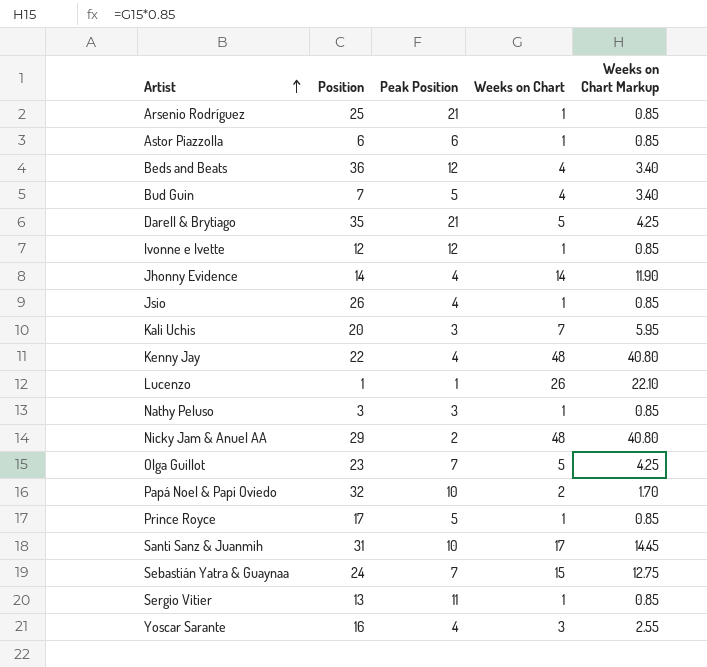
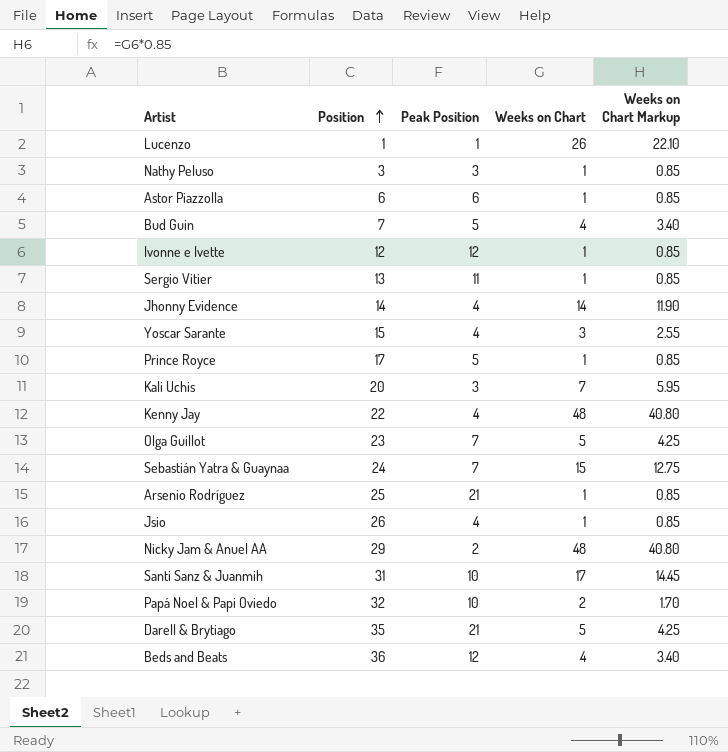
row order: Artist ascending -> Position ascending
Yoscar Sarante | Position: 16 -> 15

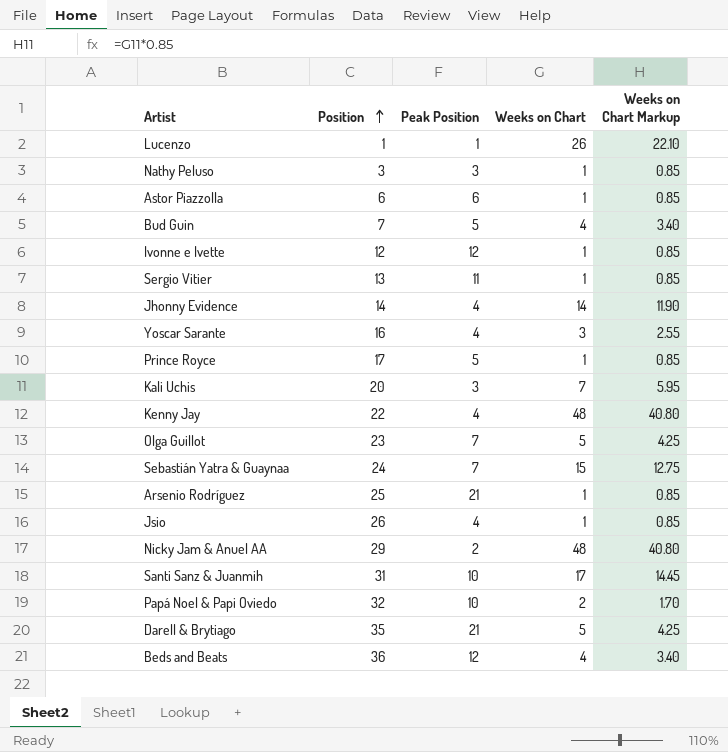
Yoscar Sarante | Position: 15 -> 16

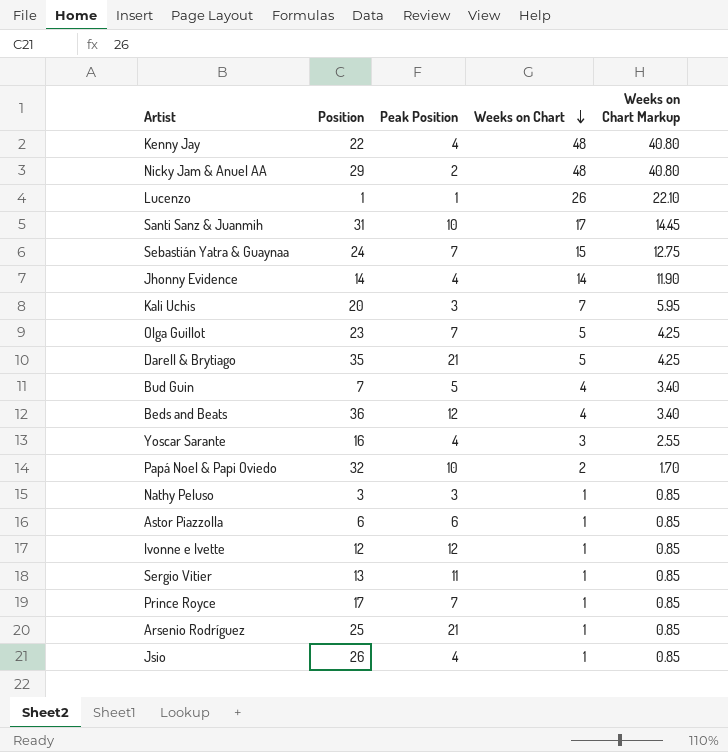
row order: Position ascending -> Weeks on Chart descending
Prince Royce | Peak Position: 5 -> 7

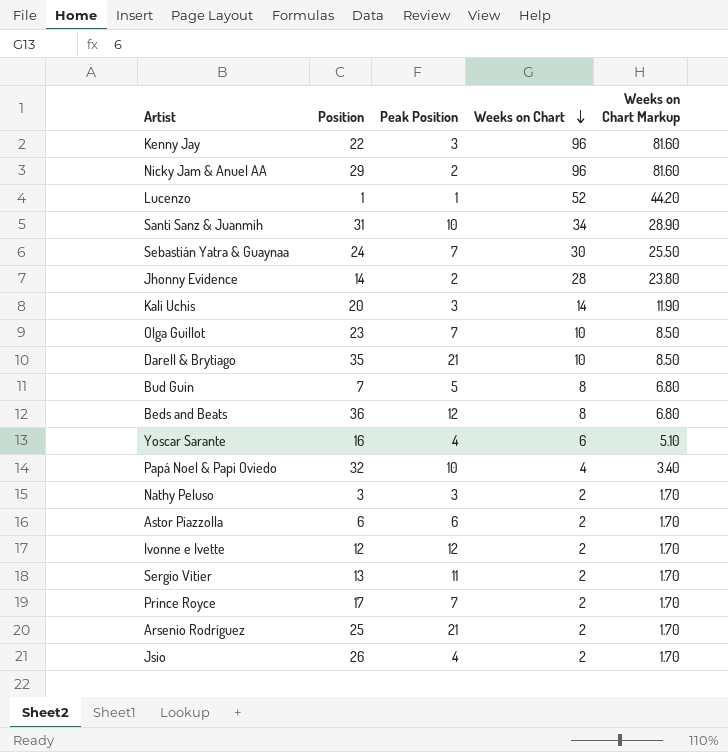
Kenny Jay | Peak Position: 4 -> 3
Kenny Jay | Weeks on Chart: 48 -> 96
Kenny Jay | Weeks on Chart Markup: 40.80 -> 81.60
Nicky Jam & Anuel AA | Weeks on Chart: 48 -> 96
Nicky Jam & Anuel AA | Weeks on Chart Markup: 40.80 -> 81.60
Lucenzo | Weeks on Chart: 26 -> 52
Lucenzo | Weeks on Chart Markup: 22.10 -> 44.20
Santi Sanz & Juanmih | Weeks on Chart: 17 -> 34
Santi Sanz & Juanmih | Weeks on Chart Markup: 14.45 -> 28.90
Sebastián Yatra & Guaynaa | Weeks on Chart: 15 -> 30
Sebastián Yatra & Guaynaa | Weeks on Chart Markup: 12.75 -> 25.50
Jhonny Evidence | Peak Position: 4 -> 2
Jhonny Evidence | Weeks on Chart: 14 -> 28
Jhonny Evidence | Weeks on Chart Markup: 11.90 -> 23.80
Kali Uchis | Weeks on Chart: 7 -> 14
Kali Uchis | Weeks on Chart Markup: 5.95 -> 11.90
Olga Guillot | Weeks on Chart: 5 -> 10
Olga Guillot | Weeks on Chart Markup: 4.25 -> 8.50
Darell & Brytiago | Weeks on Chart: 5 -> 10
Darell & Brytiago | Weeks on Chart Markup: 4.25 -> 8.50
Bud Guin | Weeks on Chart: 4 -> 8
Bud Guin | Weeks on Chart Markup: 3.40 -> 6.80
Beds and Beats | Weeks on Chart: 4 -> 8
Beds and Beats | Weeks on Chart Markup: 3.40 -> 6.80
Yoscar Sarante | Weeks on Chart: 3 -> 6
Yoscar Sarante | Weeks on Chart Markup: 2.55 -> 5.10
Papá Noel & Papi Oviedo | Weeks on Chart: 2 -> 4
Papá Noel & Papi Oviedo | Weeks on Chart Markup: 1.70 -> 3.40
Nathy Peluso | Weeks on Chart: 1 -> 2
Nathy Peluso | Weeks on Chart Markup: 0.85 -> 1.70
Astor Piazzolla | Weeks on Chart: 1 -> 2
Astor Piazzolla | Weeks on Chart Markup: 0.85 -> 1.70
Ivonne e Ivette | Weeks on Chart: 1 -> 2
Ivonne e Ivette | Weeks on Chart Markup: 0.85 -> 1.70
Sergio Vitier | Weeks on Chart: 1 -> 2
Sergio Vitier | Weeks on Chart Markup: 0.85 -> 1.70
Prince Royce | Weeks on Chart: 1 -> 2
Prince Royce | Weeks on Chart Markup: 0.85 -> 1.70
Arsenio Rodríguez | Weeks on Chart: 1 -> 2
Arsenio Rodríguez | Weeks on Chart Markup: 0.85 -> 1.70
Jsio | Weeks on Chart: 1 -> 2
Jsio | Weeks on Chart Markup: 0.85 -> 1.70

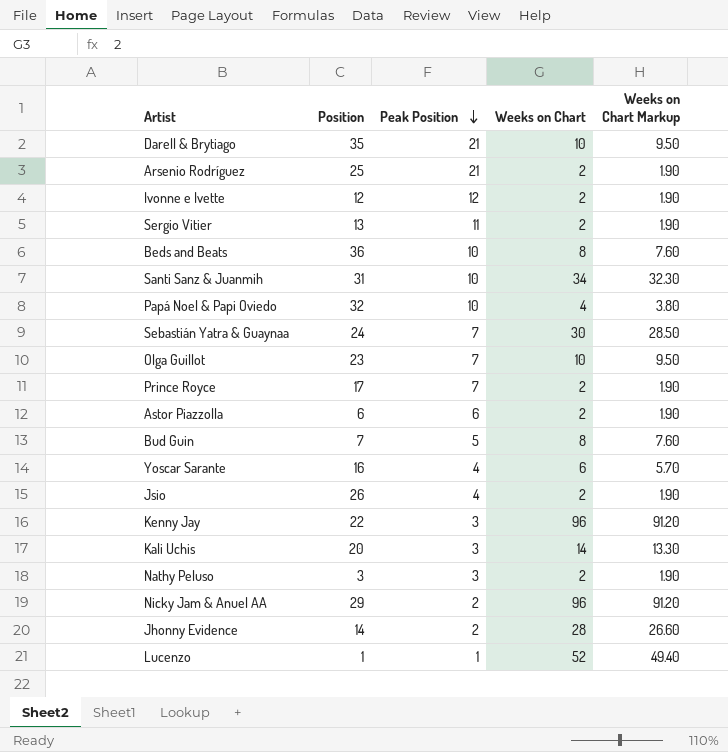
row order: Weeks on Chart descending -> Peak Position descending
column Weeks on Chart Markup | formula: [Weeks on Chart] * 0.85 -> [Weeks on Chart] * 0.95
Beds and Beats | Peak Position: 12 -> 10

